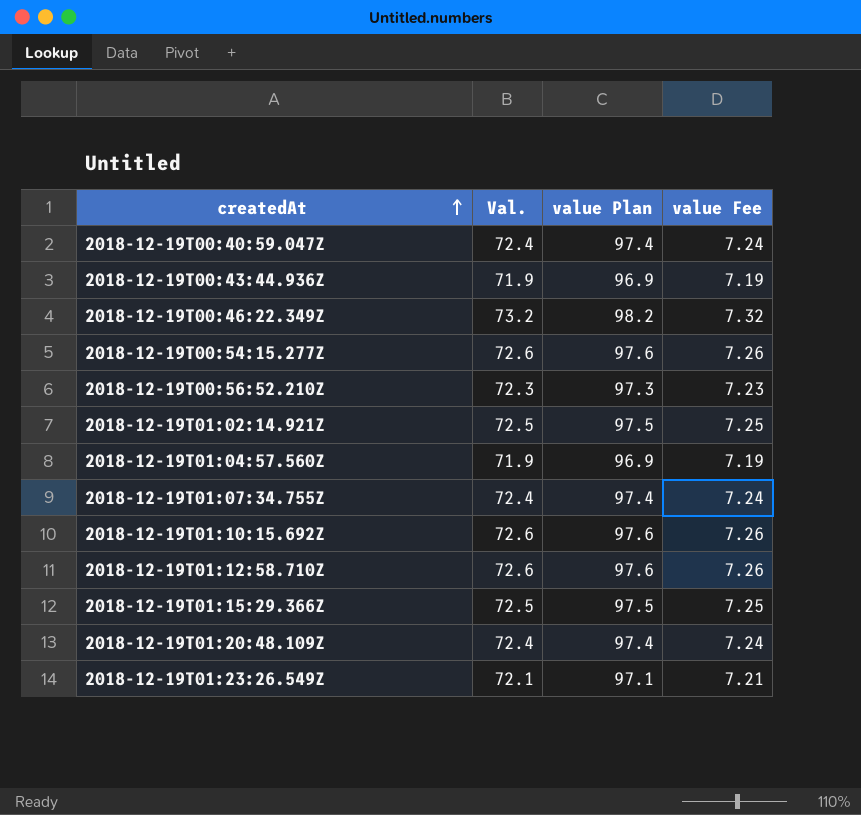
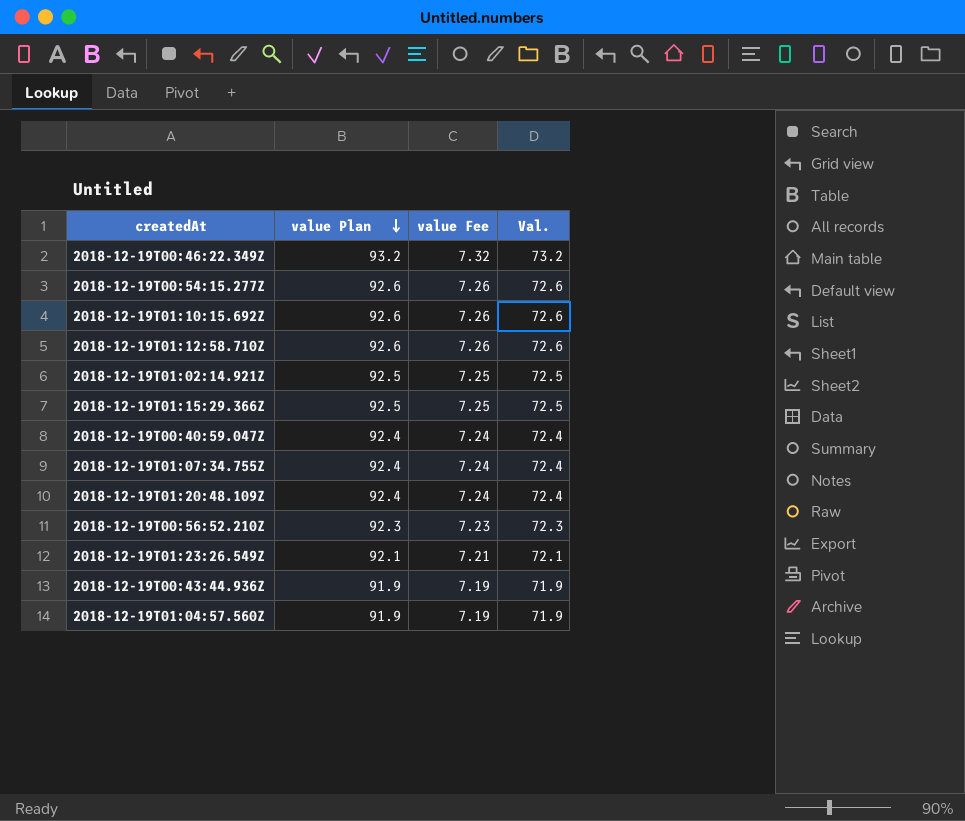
row order: createdAt ascending -> value Plan descending
column value Plan | formula: [Val.] + 25 -> [Val.] + 20
column Val. | position: 2 -> 4

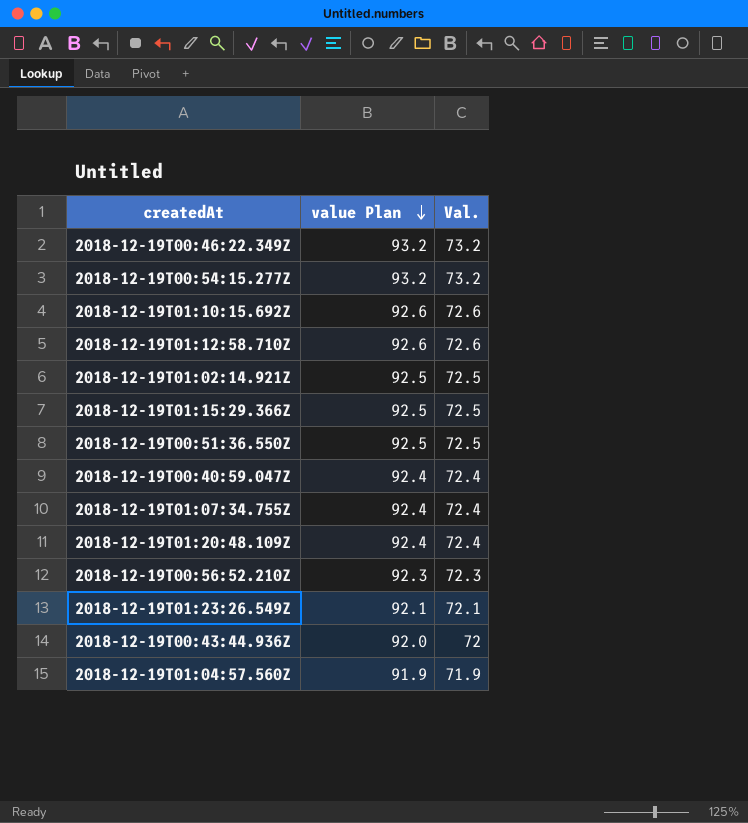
column value Fee | formula: [Val.] * 0.1 -> none
2018-12-19T00:54:15.277Z | value Plan: 92.6 -> 93.2
2018-12-19T00:54:15.277Z | Val.: 72.6 -> 73.2
row 2018-12-19T00:51:36.550Z: none -> 92.5 | 72.5
2018-12-19T00:43:44.936Z | value Plan: 91.9 -> 92.0
2018-12-19T00:43:44.936Z | Val.: 71.9 -> 72

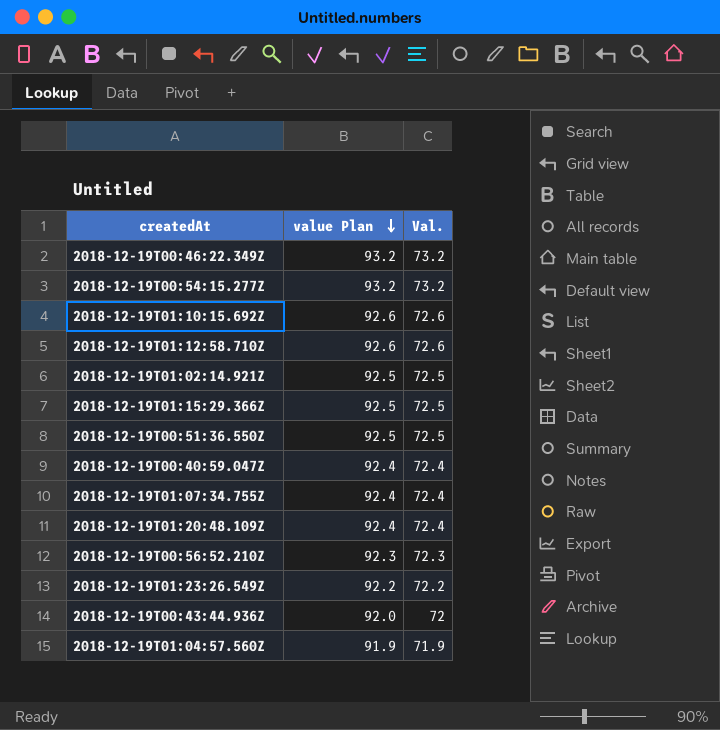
2018-12-19T01:23:26.549Z | value Plan: 92.1 -> 92.2
2018-12-19T01:23:26.549Z | Val.: 72.1 -> 72.2

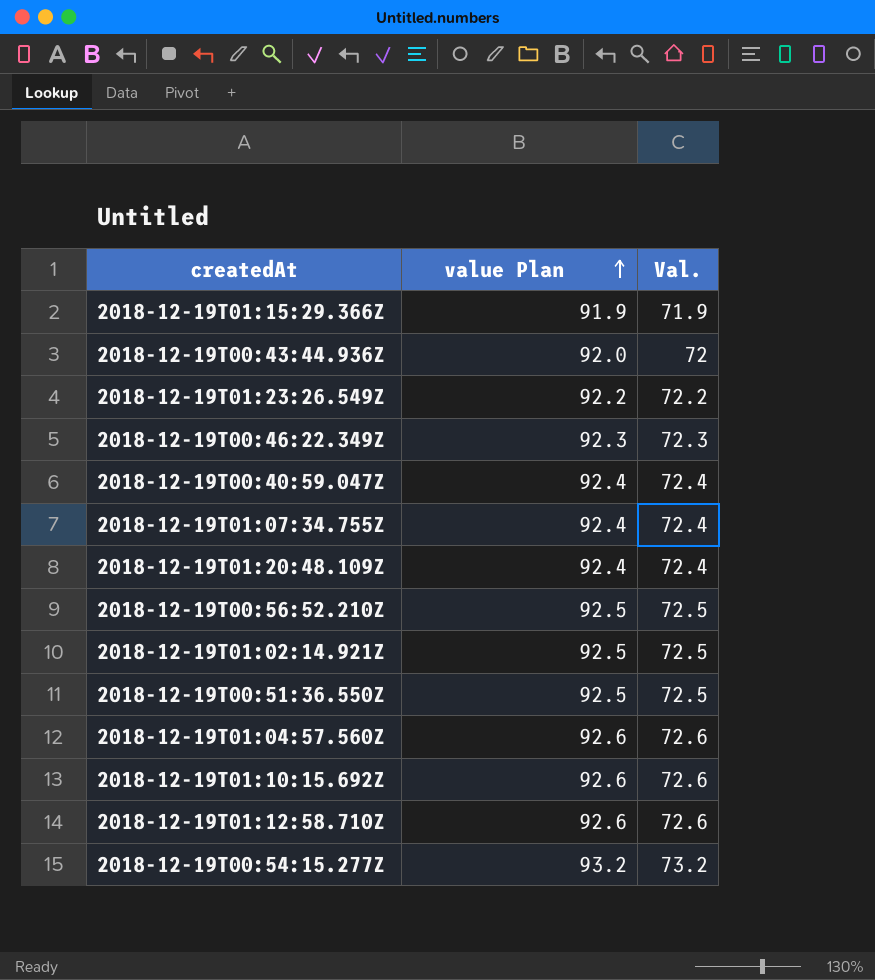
row order: value Plan descending -> value Plan ascending
2018-12-19T01:15:29.366Z | value Plan: 92.5 -> 91.9
2018-12-19T01:15:29.366Z | Val.: 72.5 -> 71.9
2018-12-19T00:46:22.349Z | value Plan: 93.2 -> 92.3
2018-12-19T00:46:22.349Z | Val.: 73.2 -> 72.3
2018-12-19T00:56:52.210Z | value Plan: 92.3 -> 92.5
2018-12-19T00:56:52.210Z | Val.: 72.3 -> 72.5
2018-12-19T01:04:57.560Z | value Plan: 91.9 -> 92.6
2018-12-19T01:04:57.560Z | Val.: 71.9 -> 72.6

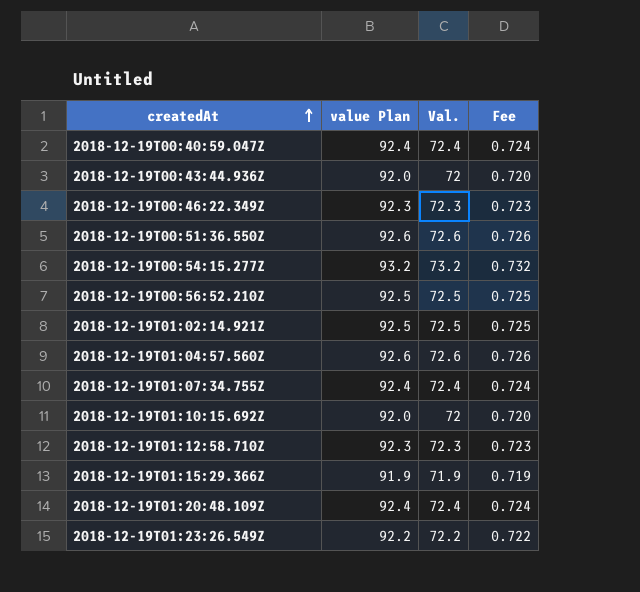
row order: value Plan ascending -> createdAt ascending
column Fee | formula: none -> [Val.] * 0.01
2018-12-19T00:51:36.550Z | value Plan: 92.5 -> 92.6
2018-12-19T00:51:36.550Z | Val.: 72.5 -> 72.6
2018-12-19T01:10:15.692Z | value Plan: 92.6 -> 92.0
2018-12-19T01:10:15.692Z | Val.: 72.6 -> 72
2018-12-19T01:12:58.710Z | value Plan: 92.6 -> 92.3
2018-12-19T01:12:58.710Z | Val.: 72.6 -> 72.3

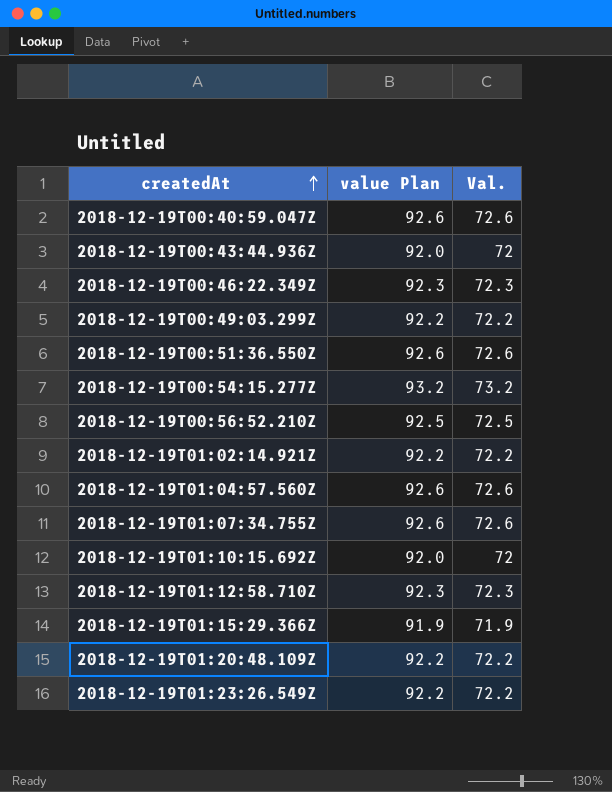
column Fee | formula: [Val.] * 0.01 -> none
2018-12-19T00:40:59.047Z | value Plan: 92.4 -> 92.6
2018-12-19T00:40:59.047Z | Val.: 72.4 -> 72.6
row 2018-12-19T00:49:03.299Z: none -> 92.2 | 72.2
2018-12-19T01:02:14.921Z | value Plan: 92.5 -> 92.2
2018-12-19T01:02:14.921Z | Val.: 72.5 -> 72.2
2018-12-19T01:07:34.755Z | value Plan: 92.4 -> 92.6
2018-12-19T01:07:34.755Z | Val.: 72.4 -> 72.6
2018-12-19T01:20:48.109Z | value Plan: 92.4 -> 92.2
2018-12-19T01:20:48.109Z | Val.: 72.4 -> 72.2

